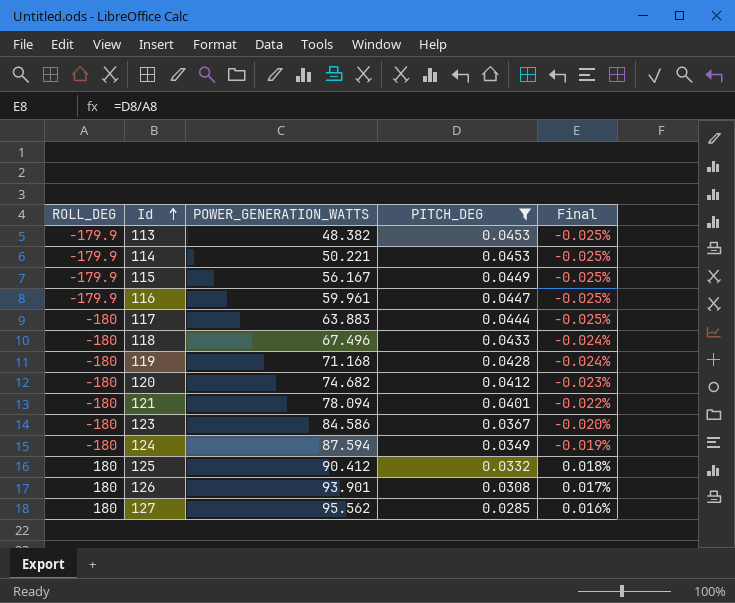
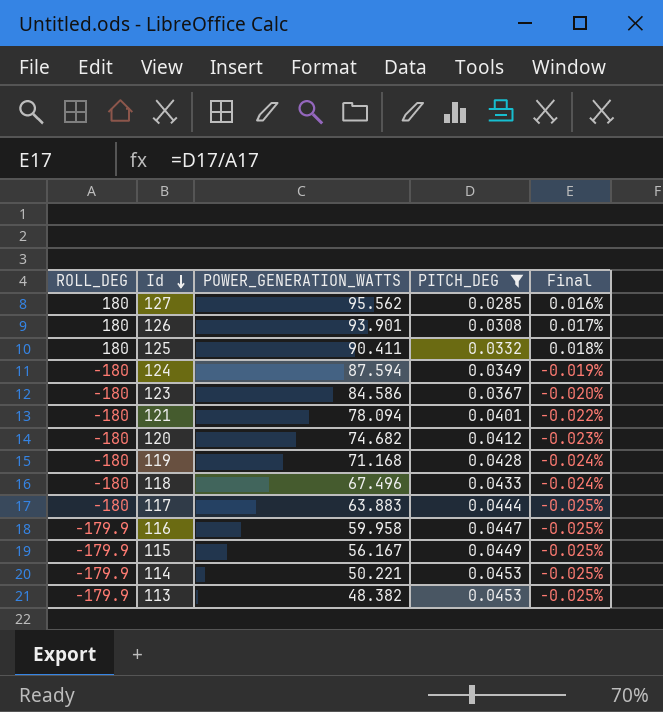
row order: Id ascending -> Id descending
125 | POWER_GENERATION_WATTS: 90.412 -> 90.411
116 | POWER_GENERATION_WATTS: 59.961 -> 59.958

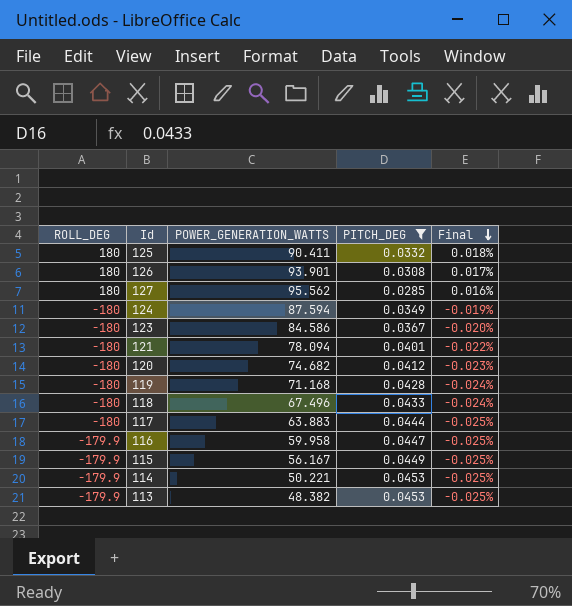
row order: Id descending -> Final descending

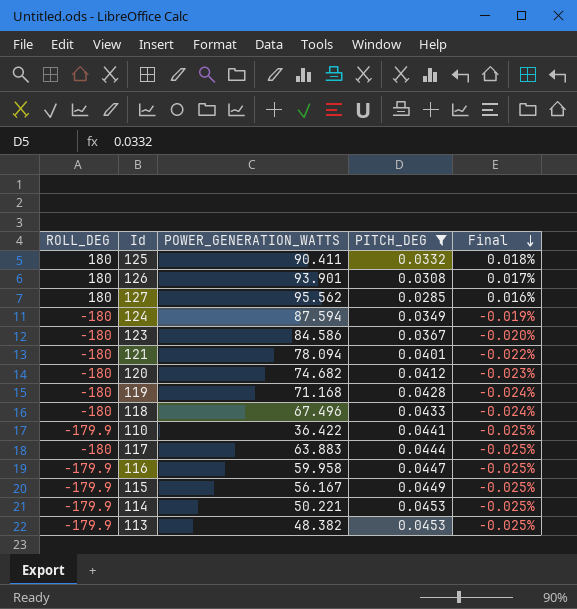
row 110: none -> -179.9 | 36.422 | 0.0441 | -0.025%

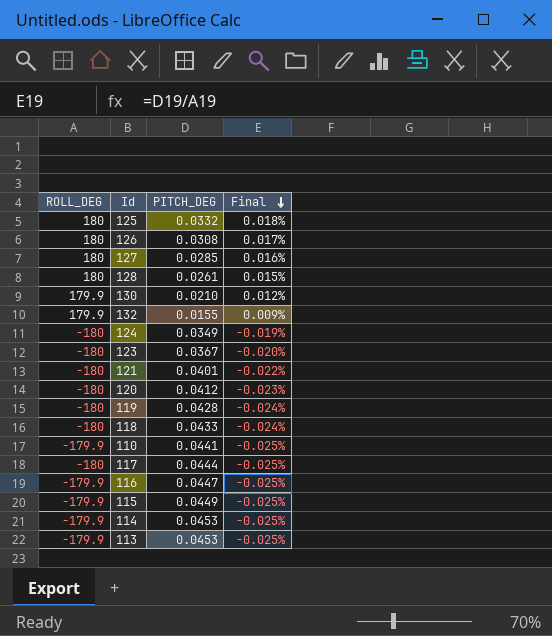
filter: PITCH_DEG >= 0.0285 -> none
column POWER_GENERATION_WATTS | position: 3 -> none

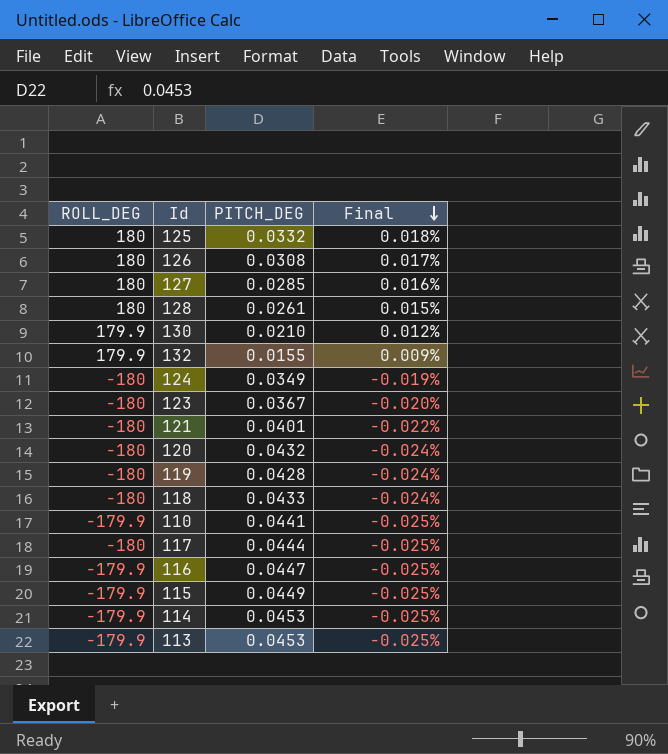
120 | PITCH_DEG: 0.0412 -> 0.0432
120 | Final: -0.023% -> -0.024%

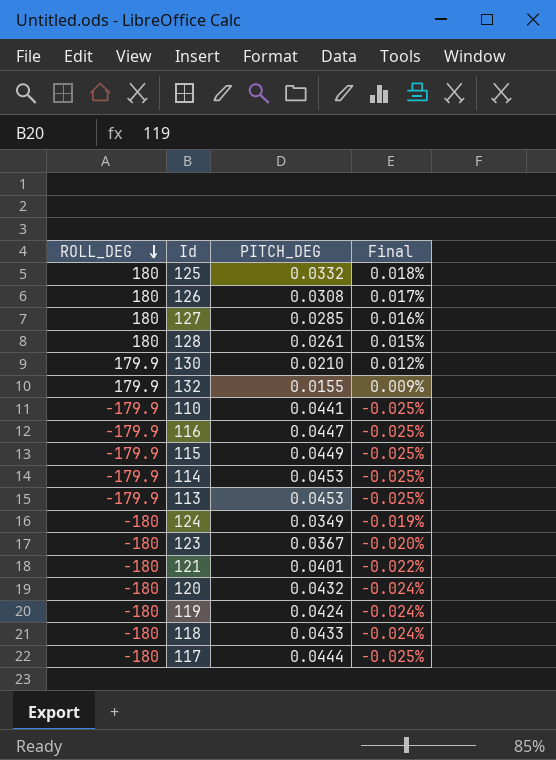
row order: Final descending -> ROLL_DEG descending
119 | PITCH_DEG: 0.0428 -> 0.0424

